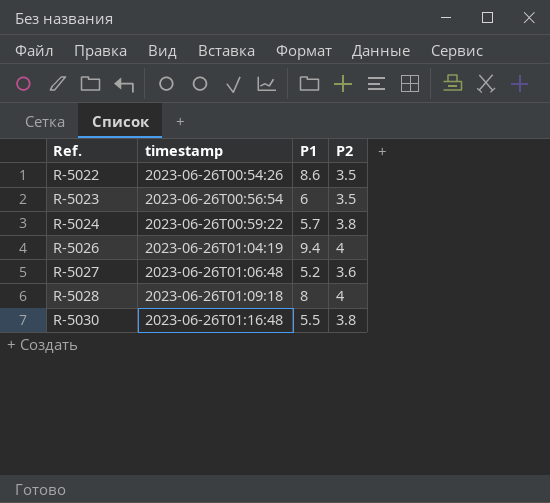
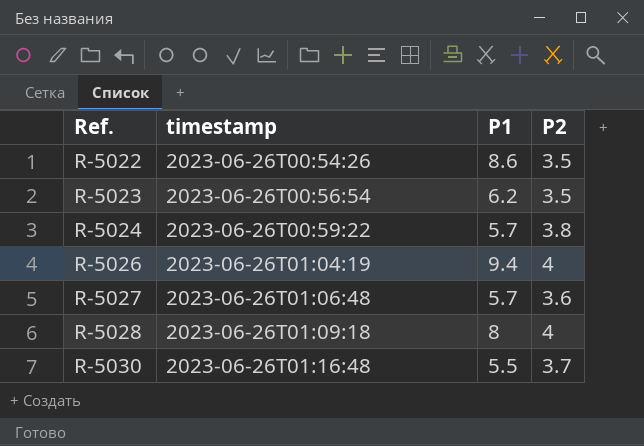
R-5023 | P1: 6 -> 6.2
R-5027 | P1: 5.2 -> 5.7
R-5030 | P2: 3.8 -> 3.7

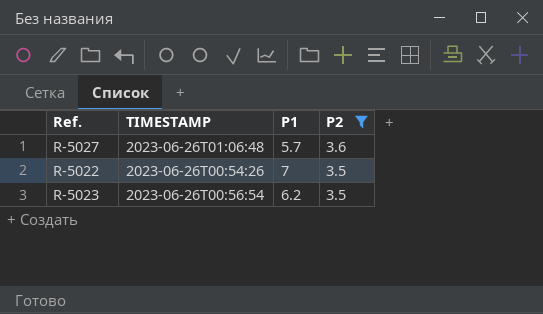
filter: none -> P2 <= 3.6
row order: Ref. ascending -> P2 descending
column name: timestamp -> TIMESTAMP
R-5022 | P1: 8.6 -> 7

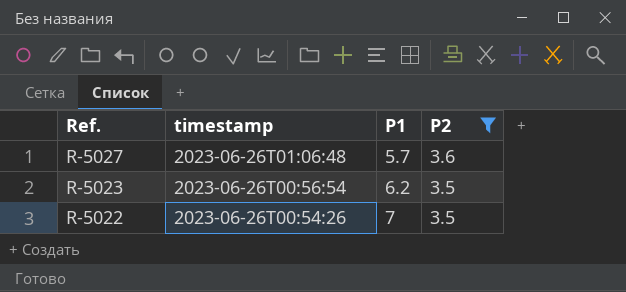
row order: P2 descending -> Ref. descending
column name: TIMESTAMP -> timestamp

